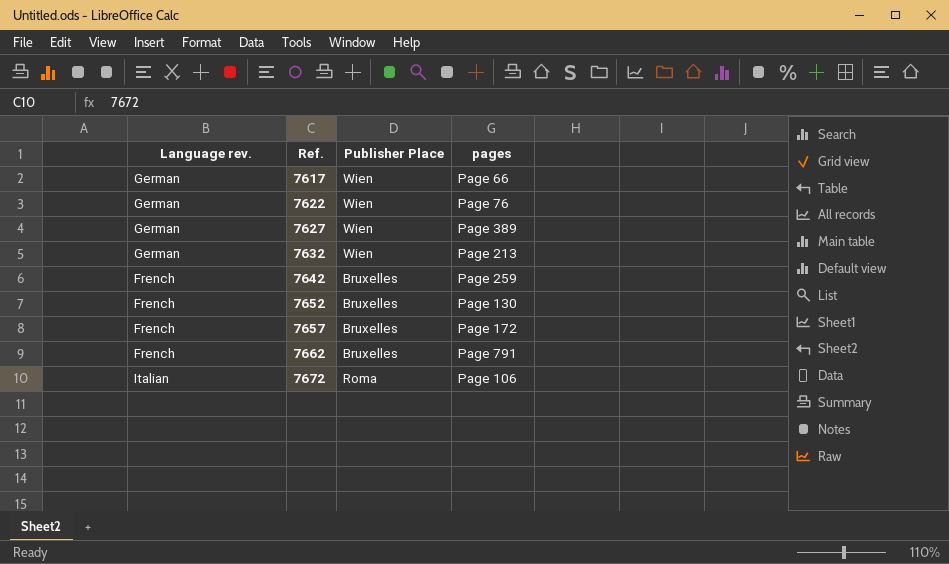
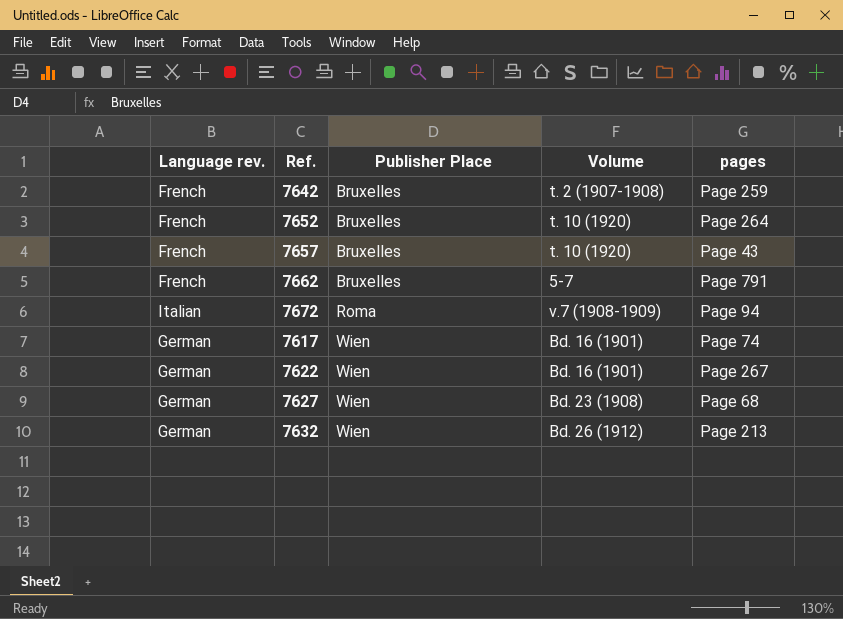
row order: Ref. ascending -> Publisher Place ascending
column Volume | position: none -> 4
7652 | pages: Page 130 -> Page 264
7657 | pages: Page 172 -> Page 43
7672 | pages: Page 106 -> Page 94
7617 | pages: Page 66 -> Page 74
7622 | pages: Page 76 -> Page 267
7627 | pages: Page 389 -> Page 68

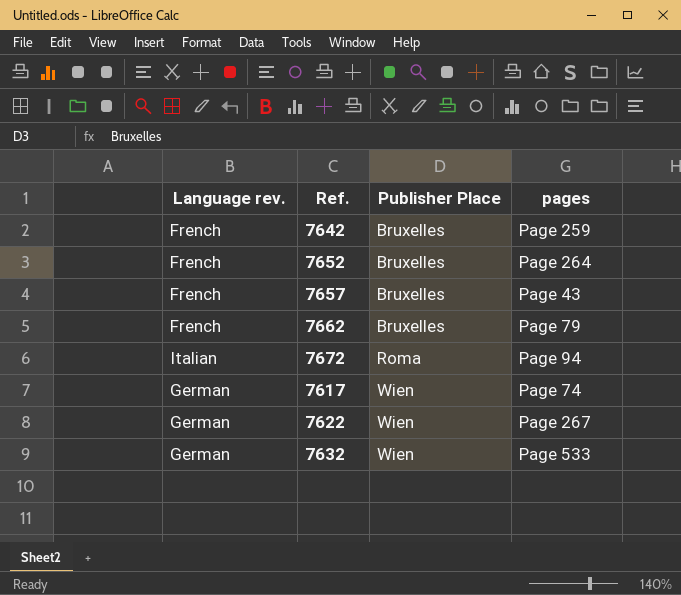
column Volume | position: 4 -> none
row 7627: German | Wien | Bd. 23 (1908) | Page 68 -> none
7662 | pages: Page 791 -> Page 79
7632 | pages: Page 213 -> Page 533

